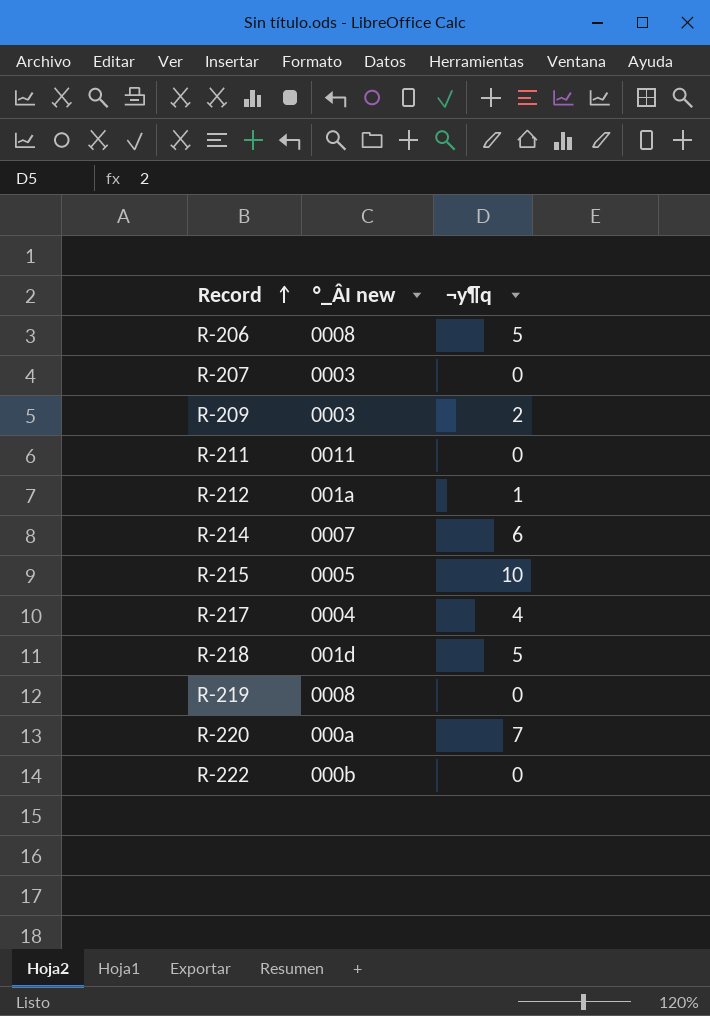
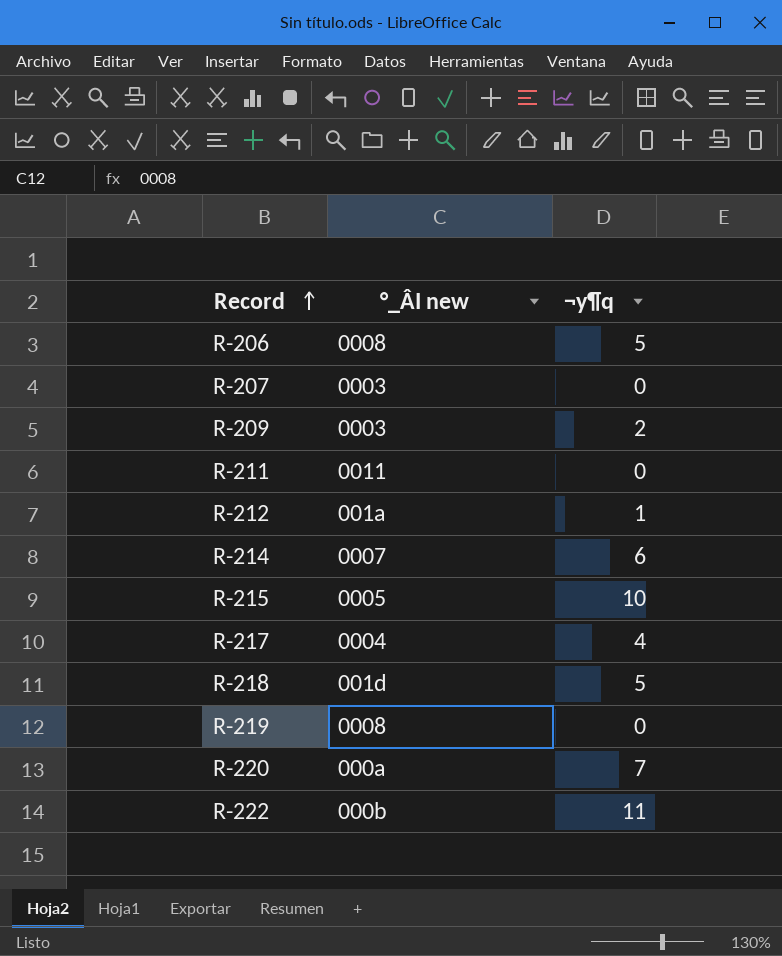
R-222 | ¬y¶q: 0 -> 11

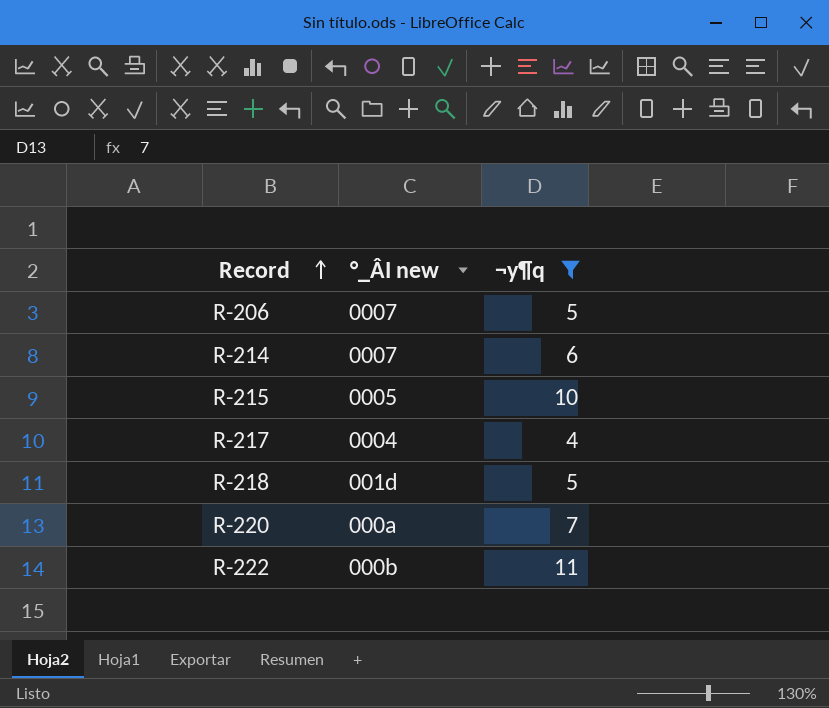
filter: none -> ¬y¶q >= 4
R-206 | °_ÂI new: 0008 -> 0007

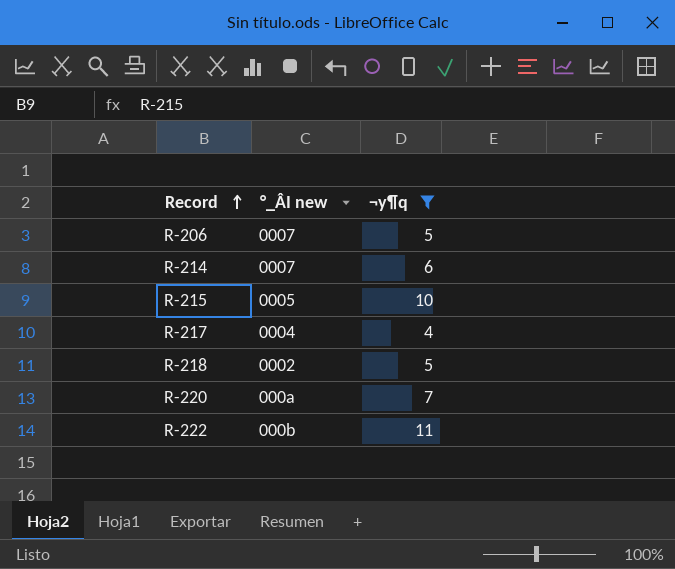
R-218 | °_ÂI new: 001d -> 0002

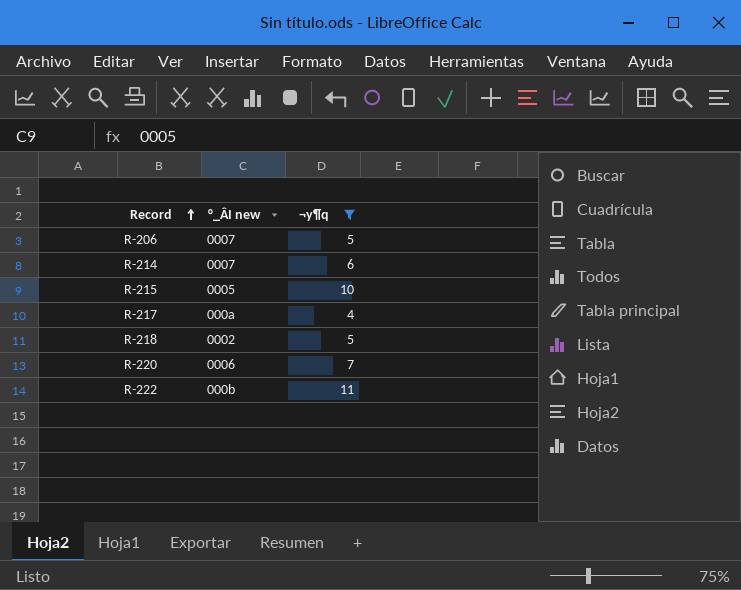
R-217 | °_ÂI new: 0004 -> 000a
R-220 | °_ÂI new: 000a -> 0006

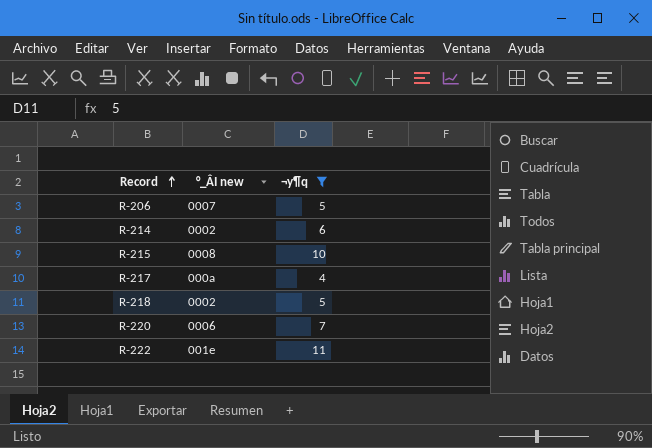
R-214 | °_ÂI new: 0007 -> 0002
R-215 | °_ÂI new: 0005 -> 0008
R-222 | °_ÂI new: 000b -> 001e

